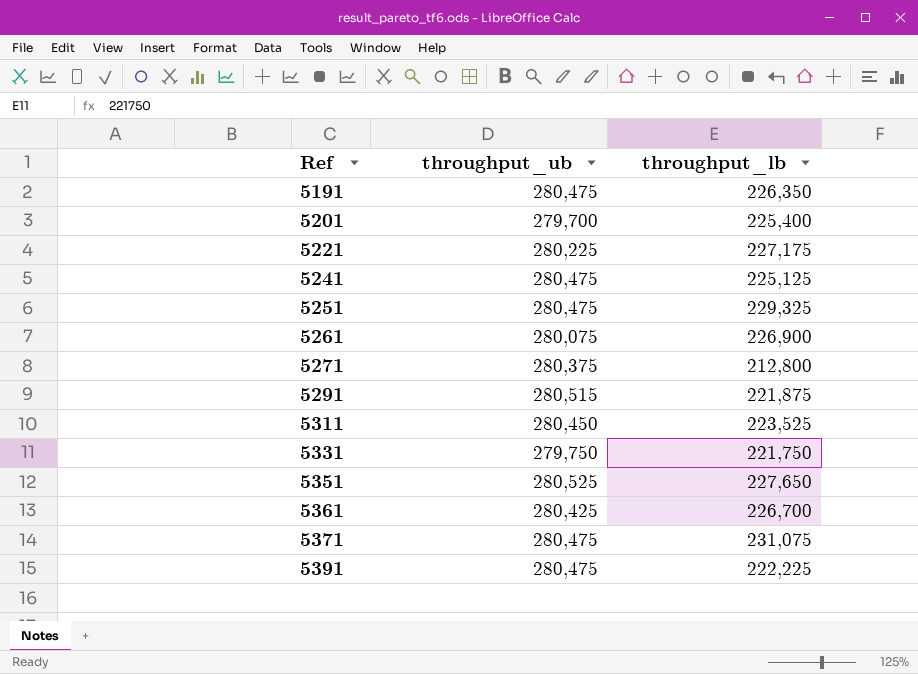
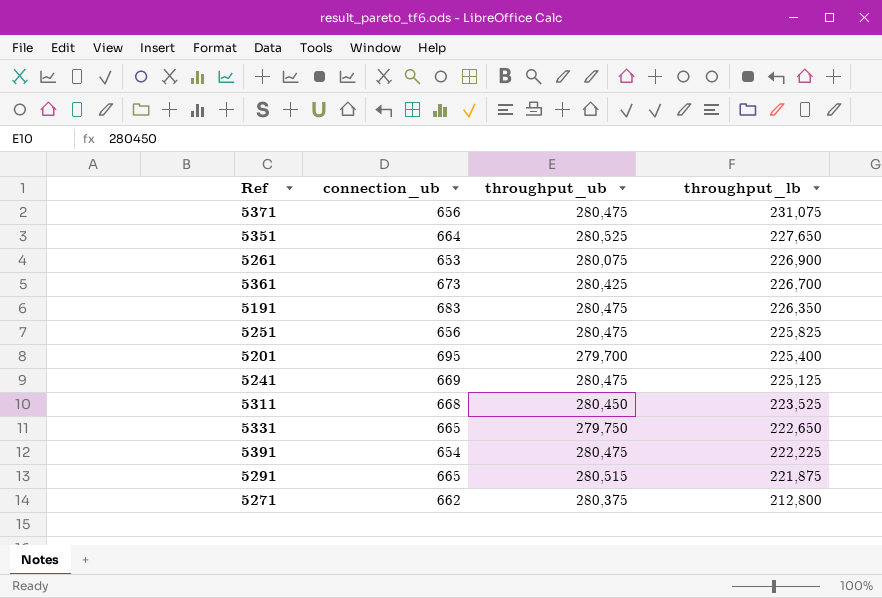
row order: Ref ascending -> throughput_lb descending
column connection_ub | position: none -> 2
row 5221: 280,225 | 227,175 -> none
5251 | throughput_lb: 229,325 -> 225,825
5331 | throughput_lb: 221,750 -> 222,650

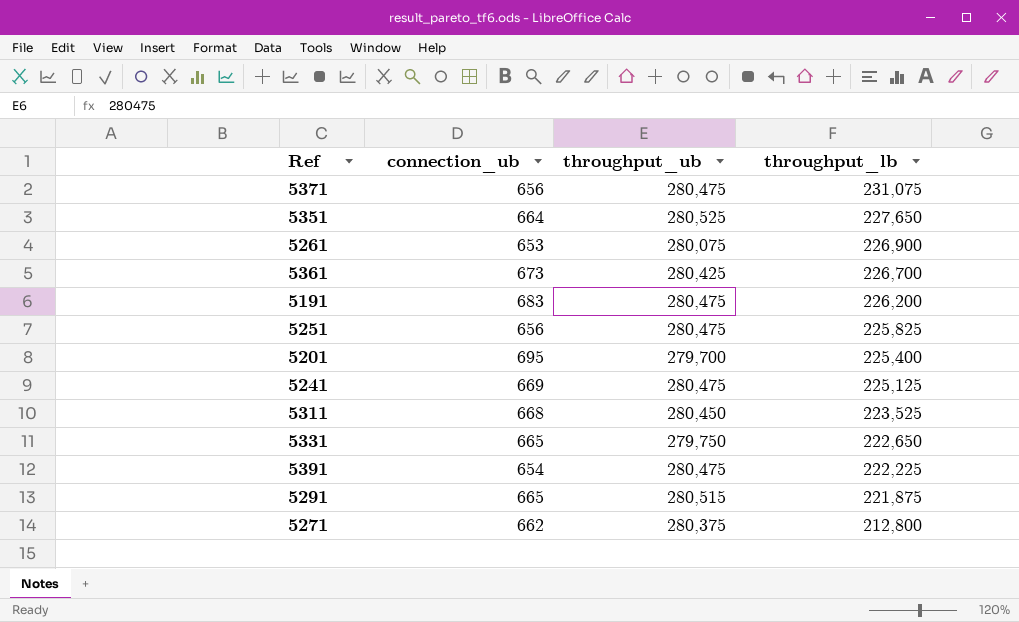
5191 | throughput_lb: 226,350 -> 226,200

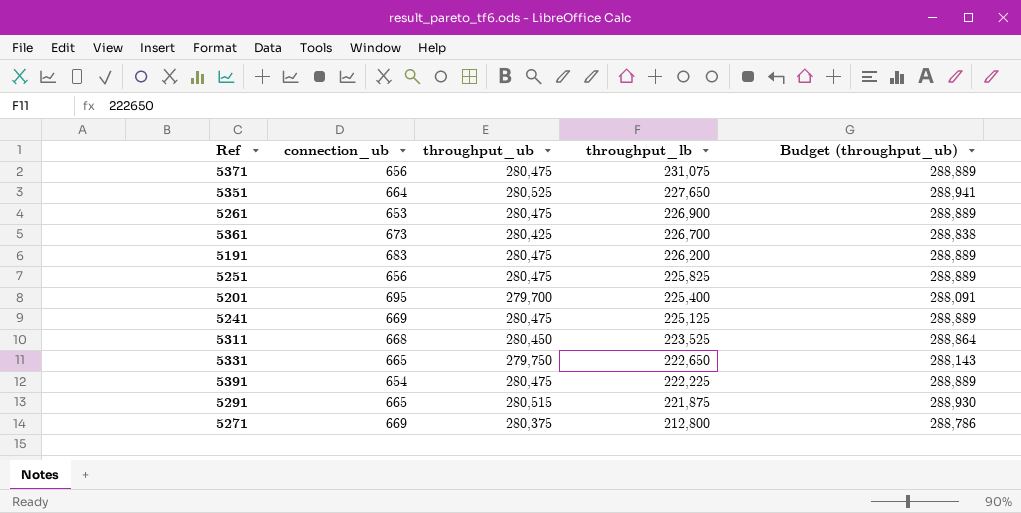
column Budget (throughput_ub) | formula: none -> [throughput_ub] * 1.03
5261 | throughput_ub: 280,075 -> 280,475
5271 | connection_ub: 662 -> 669

